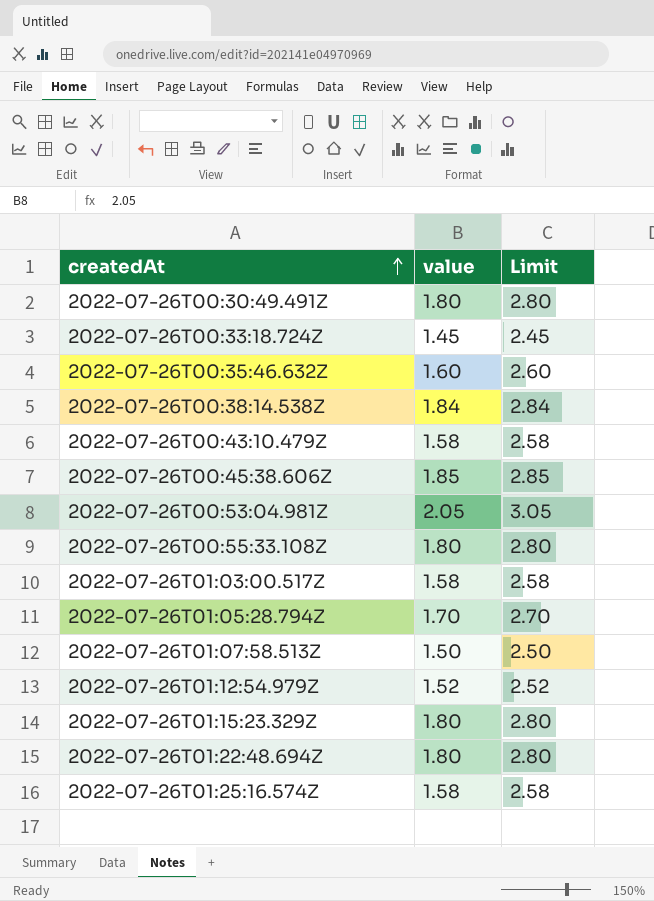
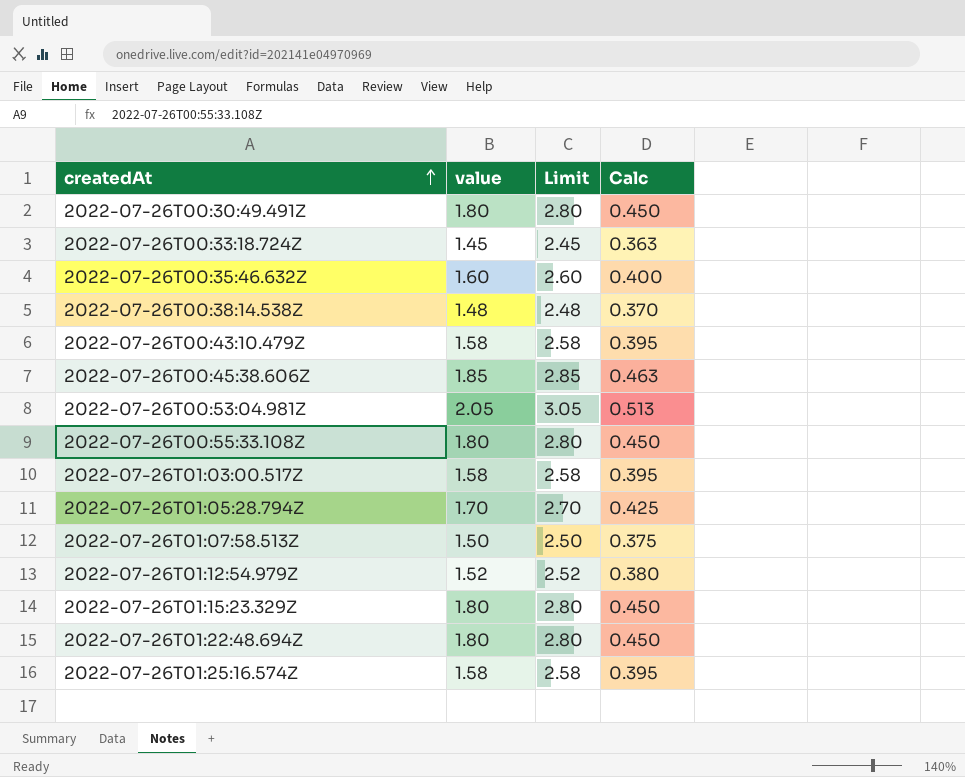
column Calc | formula: none -> [value] * 0.25
2022-07-26T00:38:14.538Z | value: 1.84 -> 1.48
2022-07-26T00:38:14.538Z | Limit: 2.84 -> 2.48

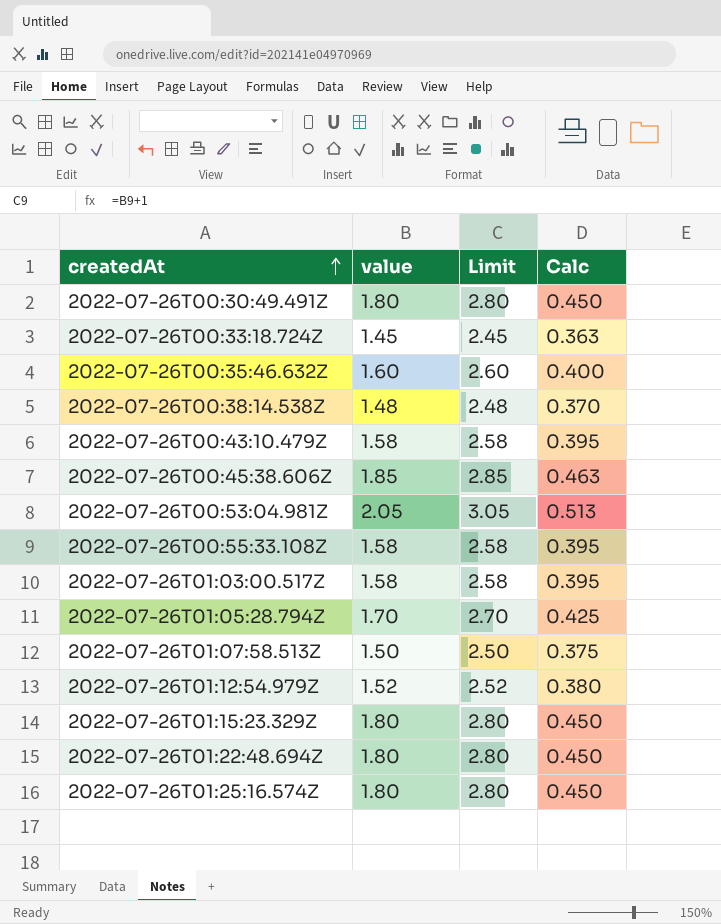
2022-07-26T00:55:33.108Z | value: 1.80 -> 1.58
2022-07-26T00:55:33.108Z | Limit: 2.80 -> 2.58
2022-07-26T00:55:33.108Z | Calc: 0.450 -> 0.395
2022-07-26T01:25:16.574Z | value: 1.58 -> 1.80
2022-07-26T01:25:16.574Z | Limit: 2.58 -> 2.80
2022-07-26T01:25:16.574Z | Calc: 0.395 -> 0.450

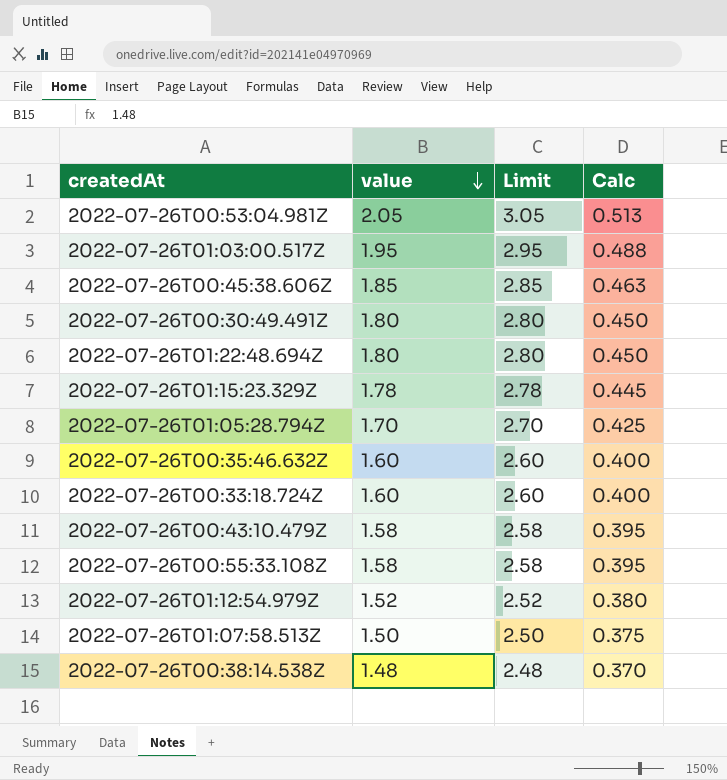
row order: createdAt ascending -> value descending
row 2022-07-26T01:25:16.574Z: 1.80 | 2.80 | 0.450 -> none
2022-07-26T01:03:00.517Z | value: 1.58 -> 1.95
2022-07-26T01:03:00.517Z | Limit: 2.58 -> 2.95
2022-07-26T01:03:00.517Z | Calc: 0.395 -> 0.488
2022-07-26T01:15:23.329Z | value: 1.80 -> 1.78
2022-07-26T01:15:23.329Z | Limit: 2.80 -> 2.78
2022-07-26T01:15:23.329Z | Calc: 0.450 -> 0.445
2022-07-26T00:33:18.724Z | value: 1.45 -> 1.60
2022-07-26T00:33:18.724Z | Limit: 2.45 -> 2.60
2022-07-26T00:33:18.724Z | Calc: 0.363 -> 0.400

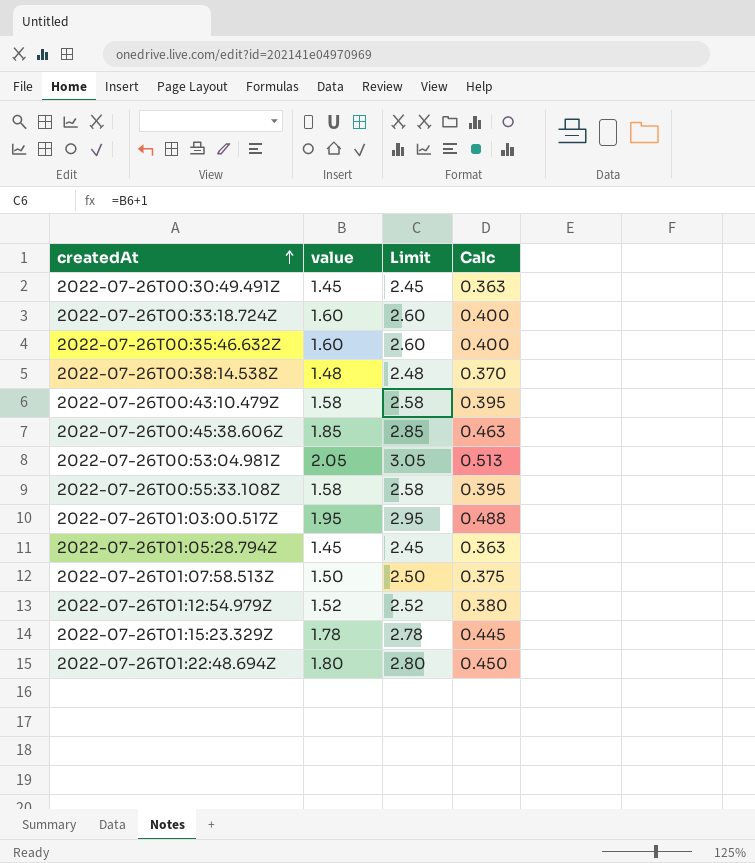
row order: value descending -> createdAt ascending
2022-07-26T00:30:49.491Z | value: 1.80 -> 1.45
2022-07-26T00:30:49.491Z | Limit: 2.80 -> 2.45
2022-07-26T00:30:49.491Z | Calc: 0.450 -> 0.363
2022-07-26T01:05:28.794Z | value: 1.70 -> 1.45
2022-07-26T01:05:28.794Z | Limit: 2.70 -> 2.45
2022-07-26T01:05:28.794Z | Calc: 0.425 -> 0.363

